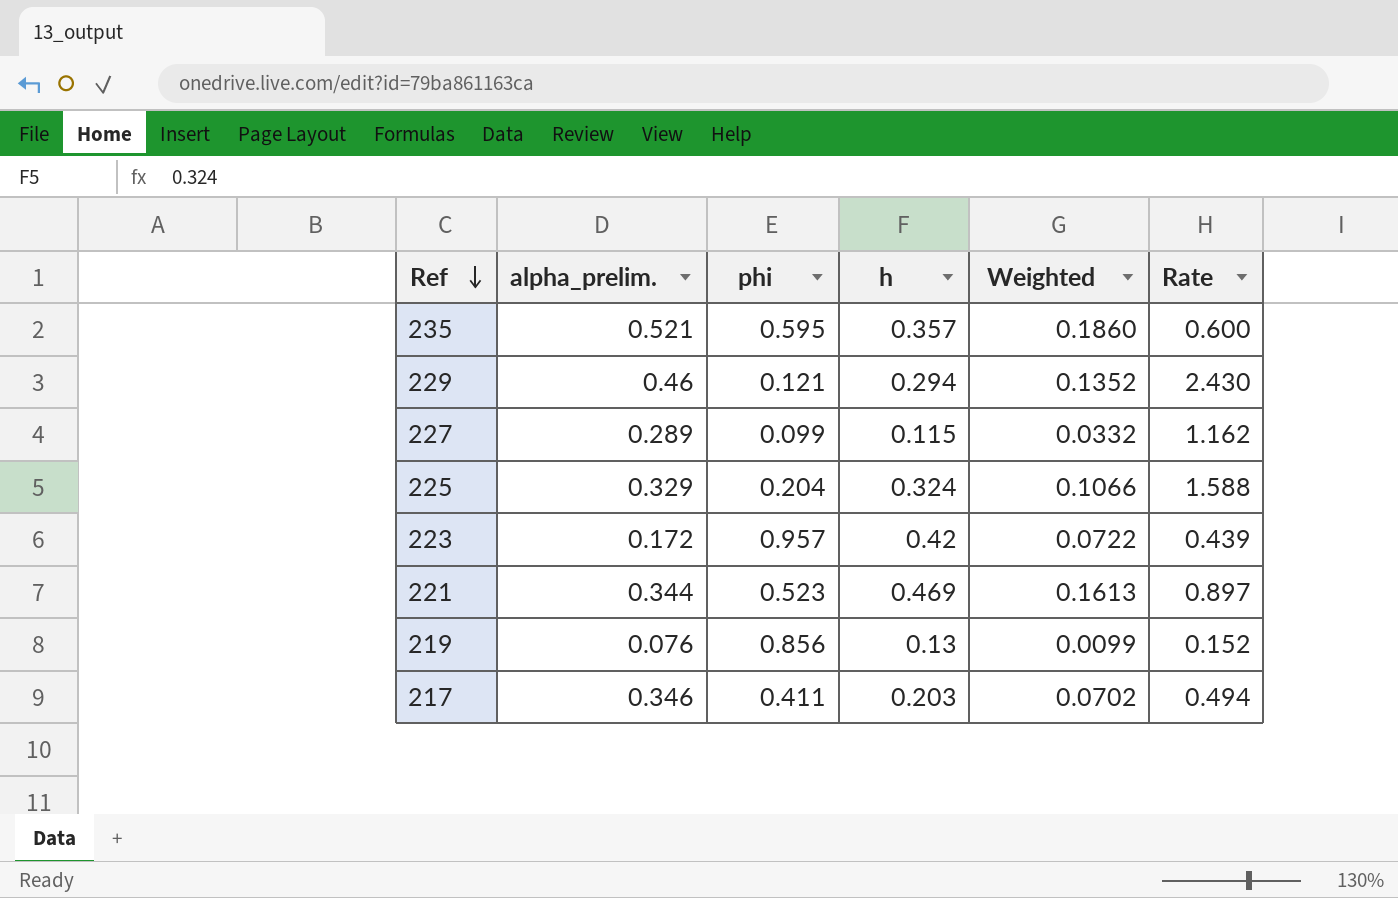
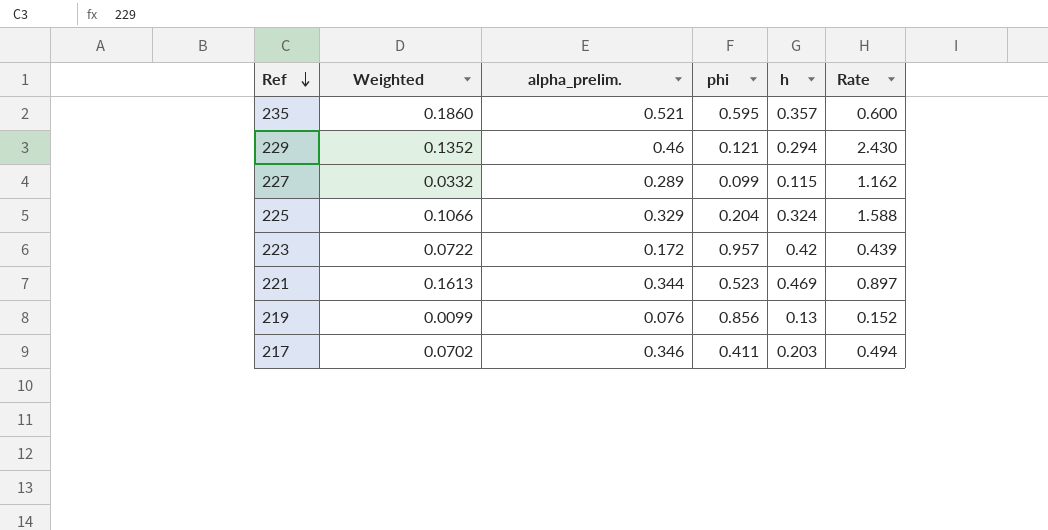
column Weighted | position: 5 -> 2

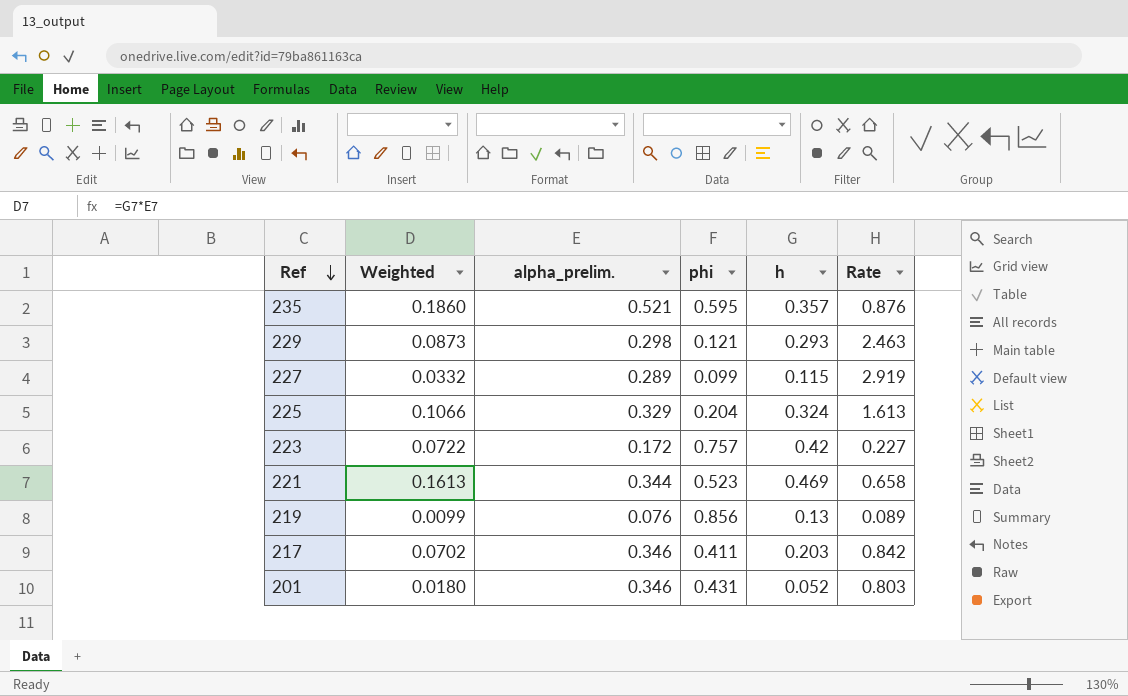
column Rate | formula: [h] / [phi] -> [alpha_prelim.] / [phi]
229 | Weighted: 0.1352 -> 0.0873
229 | alpha_prelim.: 0.46 -> 0.298
229 | h: 0.294 -> 0.293
223 | phi: 0.957 -> 0.757
row 201: none -> 0.0180 | 0.346 | 0.431 | 0.052 | 0.803

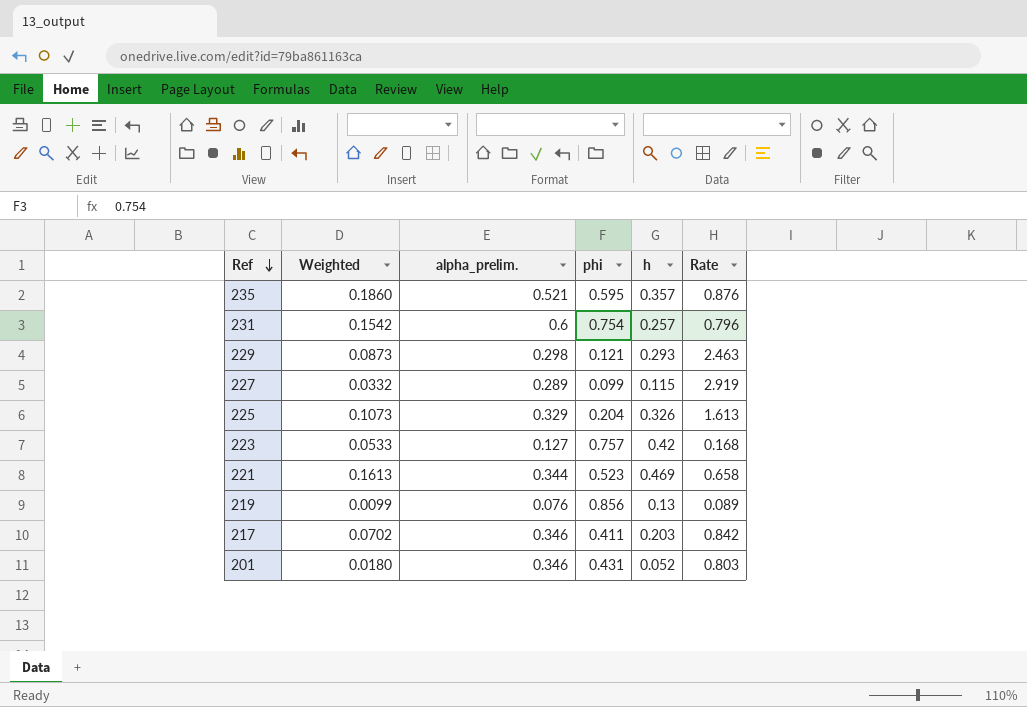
row 231: none -> 0.1542 | 0.6 | 0.754 | 0.257 | 0.796
225 | Weighted: 0.1066 -> 0.1073
225 | h: 0.324 -> 0.326
223 | Weighted: 0.0722 -> 0.0533
223 | alpha_prelim.: 0.172 -> 0.127
223 | Rate: 0.227 -> 0.168

